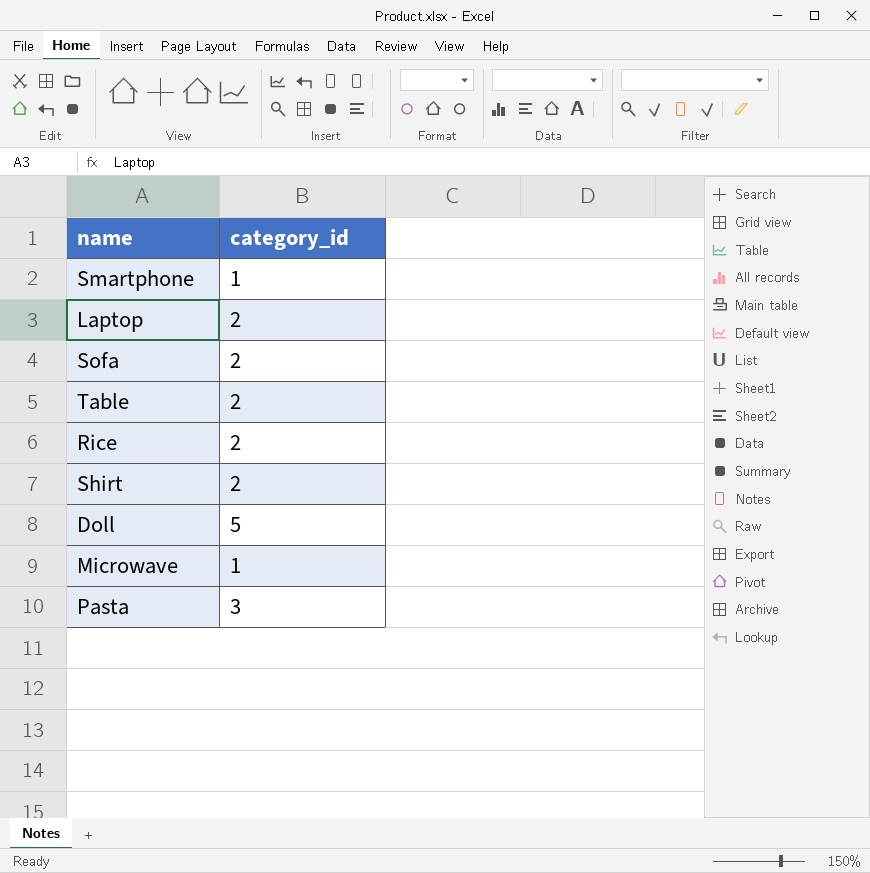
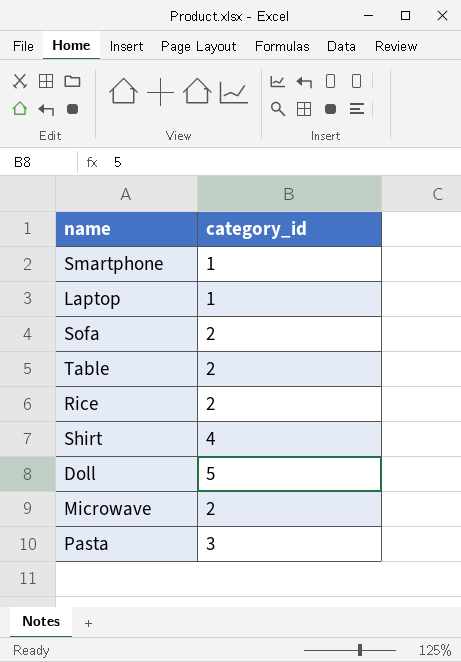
Laptop | category_id: 2 -> 1
Shirt | category_id: 2 -> 4
Microwave | category_id: 1 -> 2

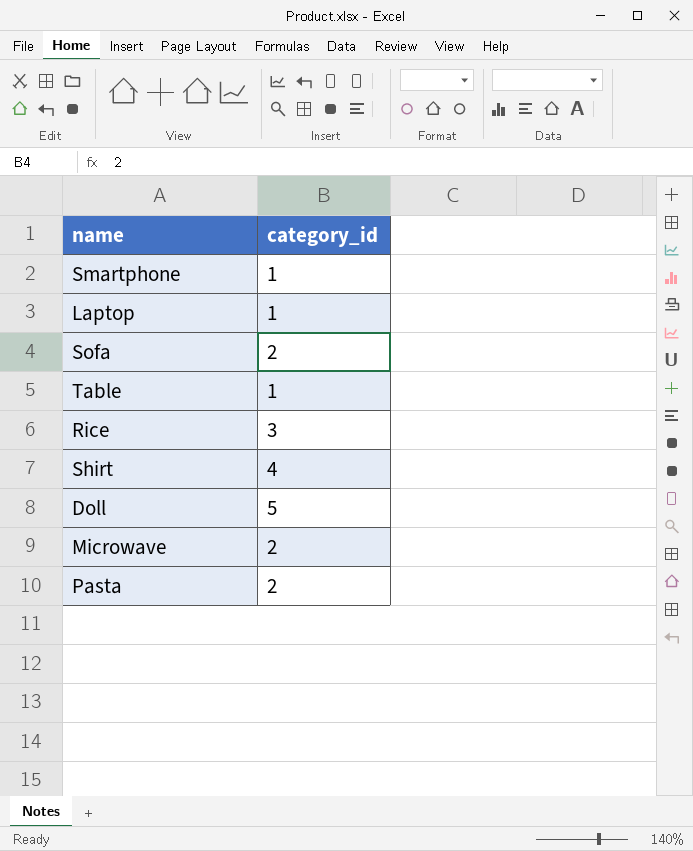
Table | category_id: 2 -> 1
Rice | category_id: 2 -> 3
Pasta | category_id: 3 -> 2

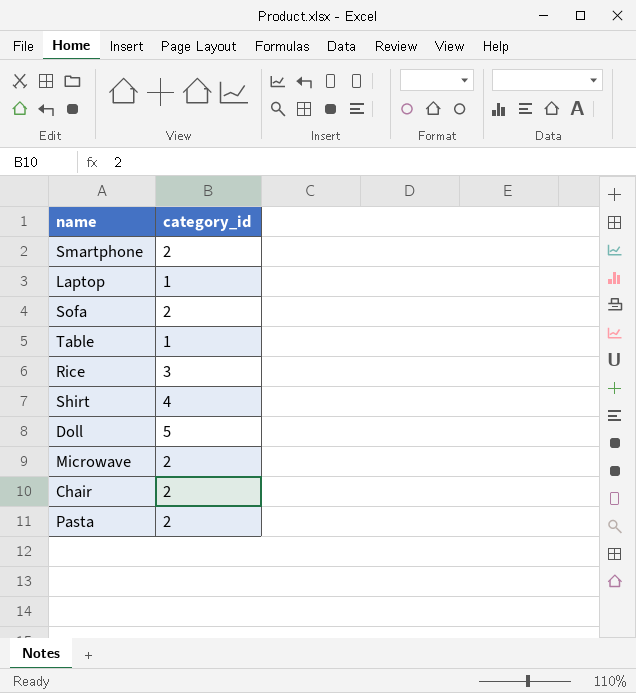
Smartphone | category_id: 1 -> 2
row Chair: none -> 2

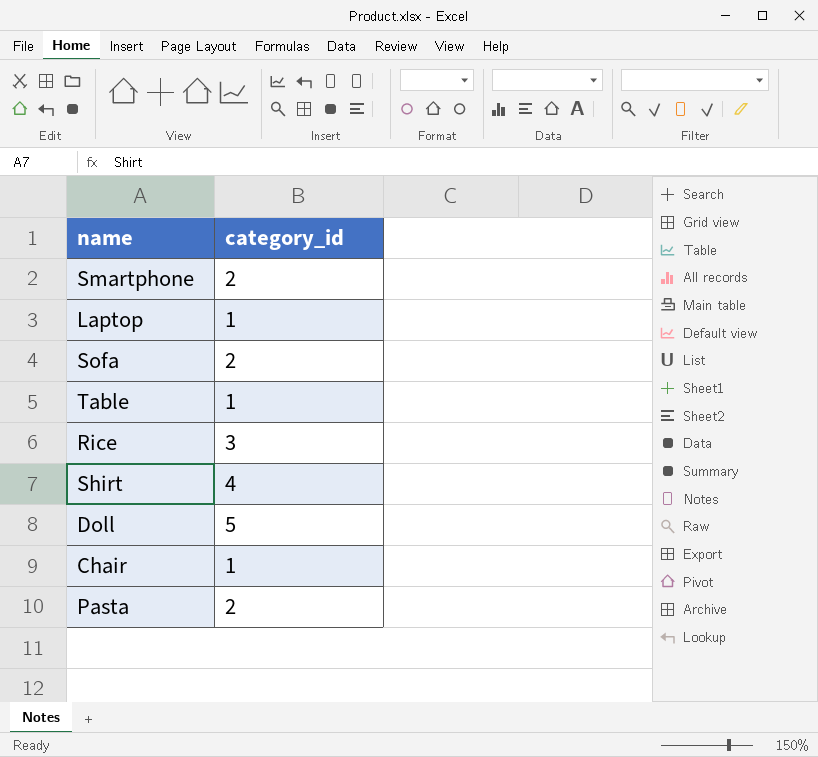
row Microwave: 2 -> none
Chair | category_id: 2 -> 1

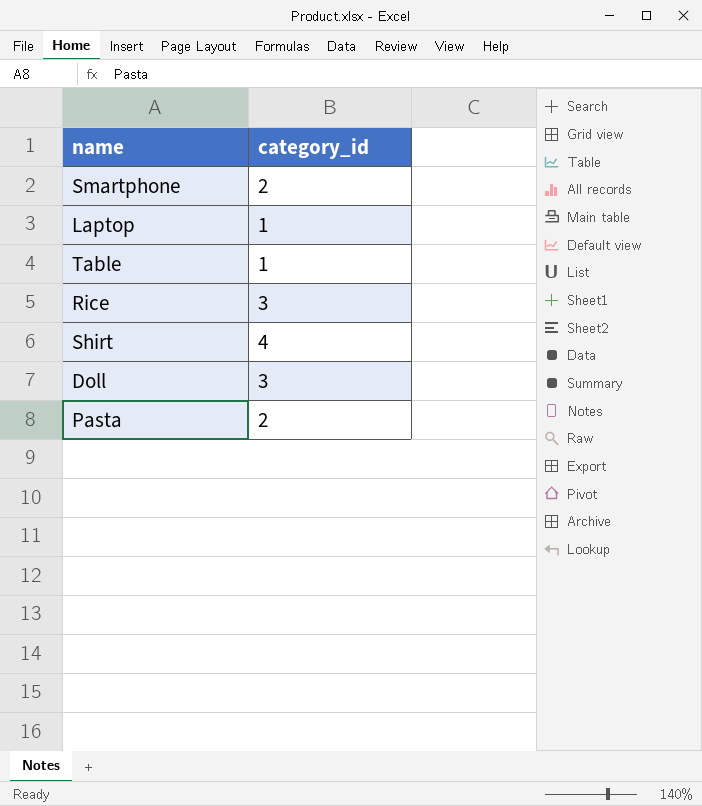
row Sofa: 2 -> none
row Chair: 1 -> none
Doll | category_id: 5 -> 3

